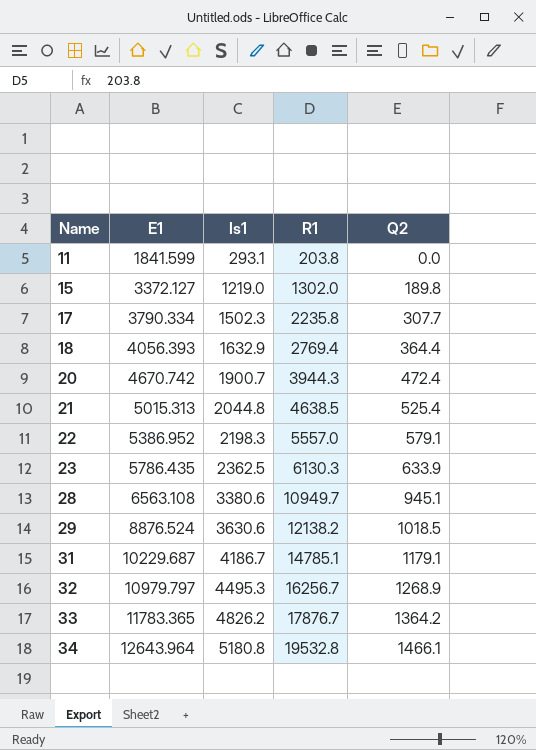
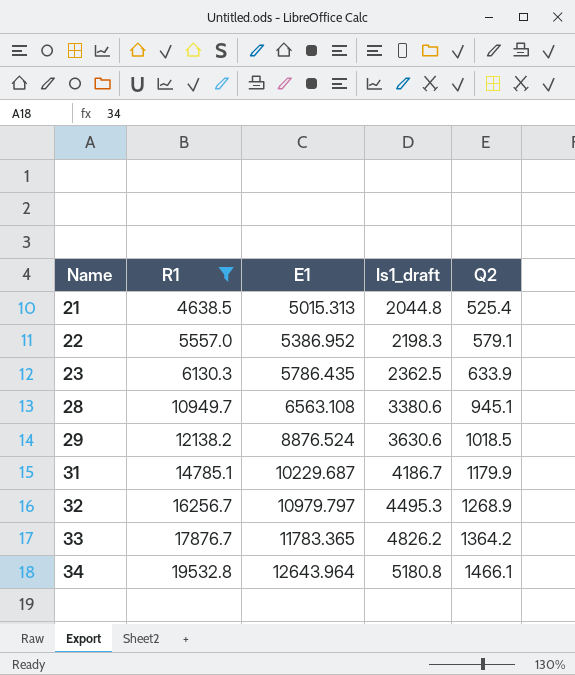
filter: none -> R1 >= 4638.5
column R1 | position: 4 -> 2
column name: Is1 -> Is1_draft
31 | Q2: 1179.1 -> 1179.9

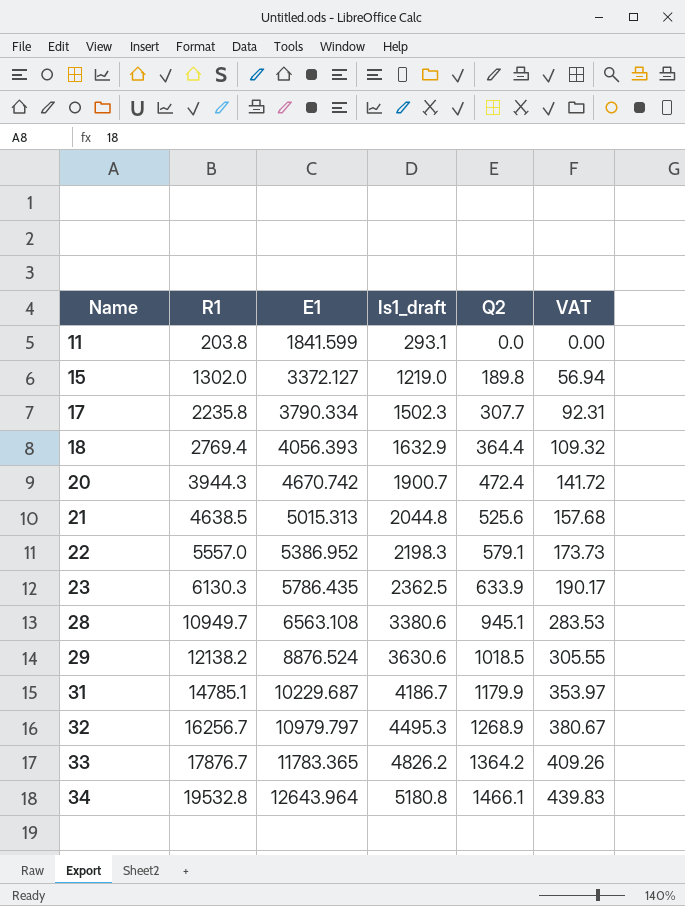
filter: R1 >= 4638.5 -> none
column VAT | formula: none -> [Q2] * 0.3
21 | Q2: 525.4 -> 525.6

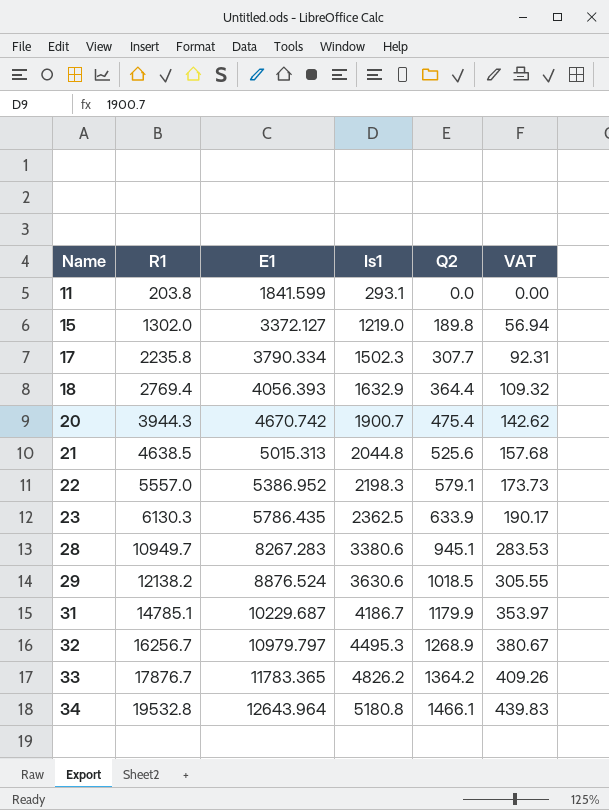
column name: Is1_draft -> Is1
20 | Q2: 472.4 -> 475.4
20 | VAT: 141.72 -> 142.62
28 | E1: 6563.108 -> 8267.283

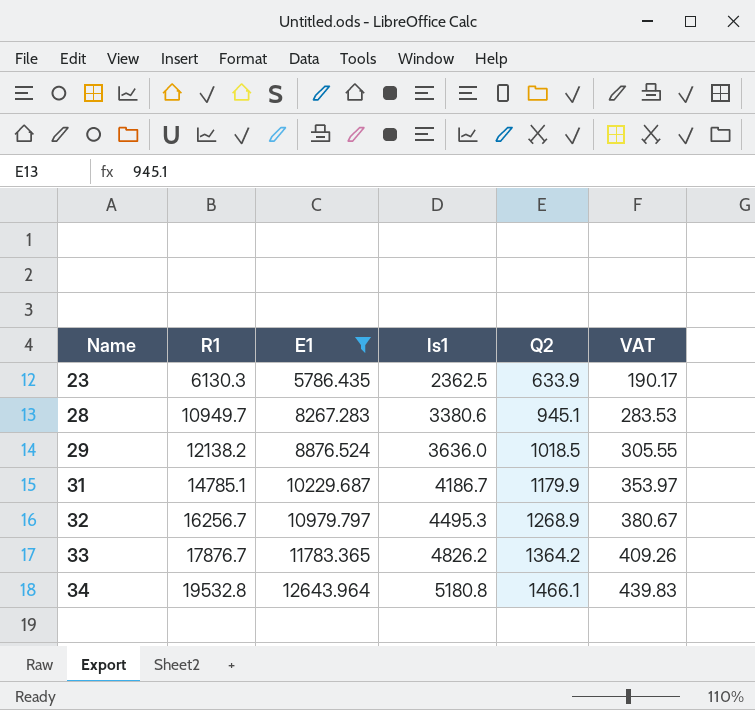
filter: none -> E1 >= 5786.435
29 | Is1: 3630.6 -> 3636.0

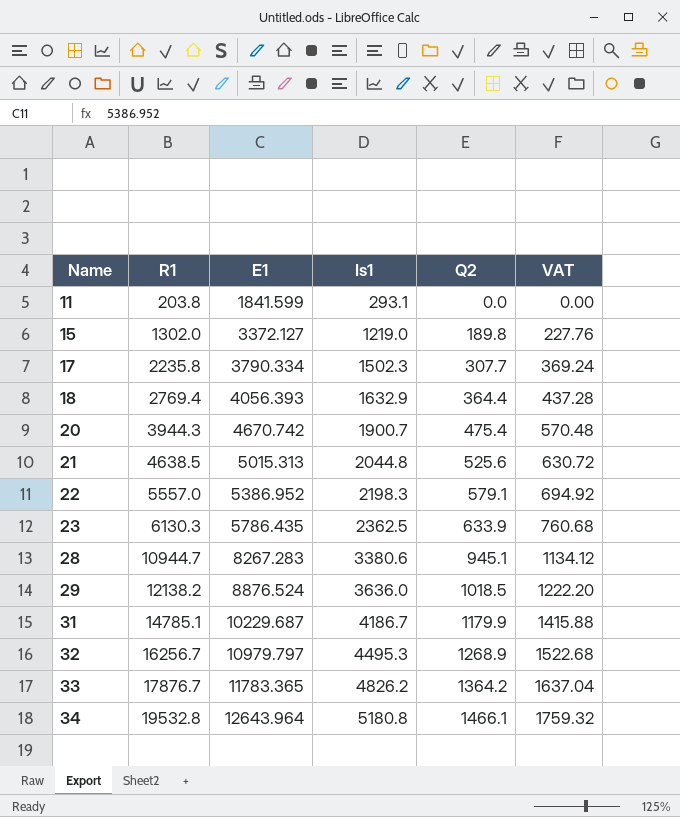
filter: E1 >= 5786.435 -> none
column VAT | formula: [Q2] * 0.3 -> [Q2] * 1.2
28 | R1: 10949.7 -> 10944.7

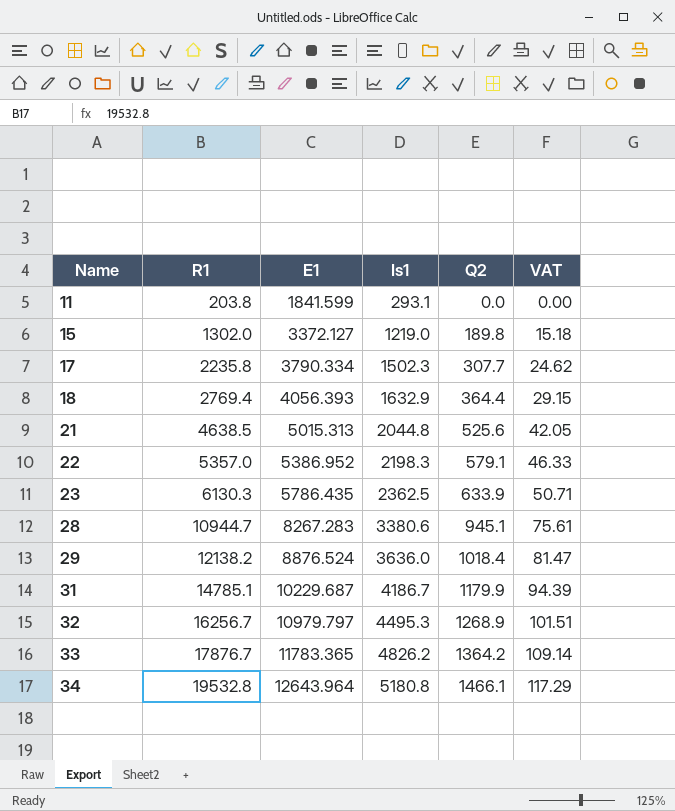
column VAT | formula: [Q2] * 1.2 -> [Q2] * 0.08
row 20: 3944.3 | 4670.742 | 1900.7 | 475.4 | 570.48 -> none
22 | R1: 5557.0 -> 5357.0
29 | Q2: 1018.5 -> 1018.4

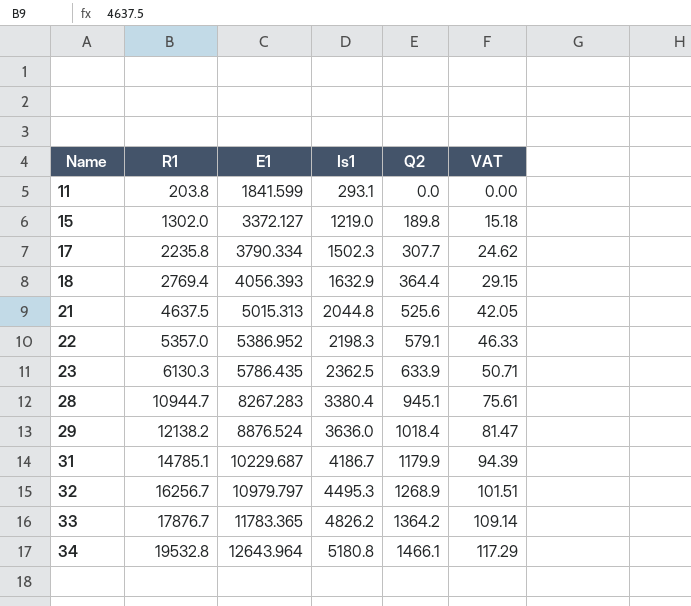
21 | R1: 4638.5 -> 4637.5
28 | Is1: 3380.6 -> 3380.4

